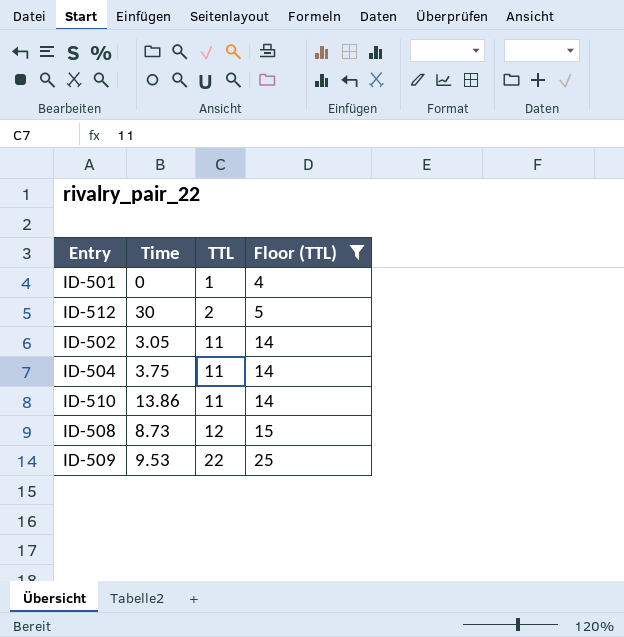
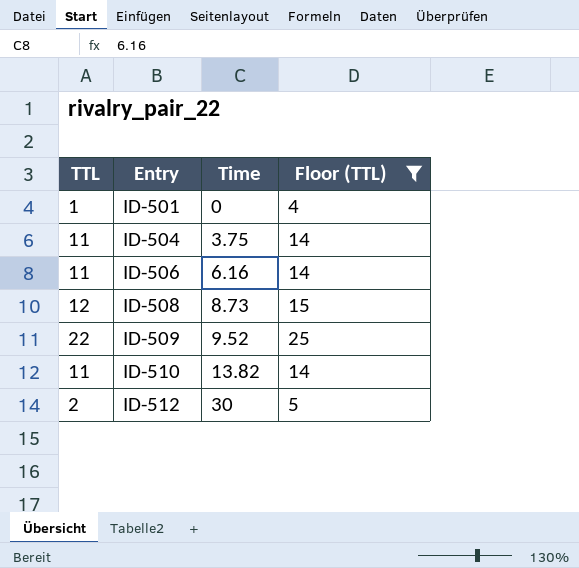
row order: TTL ascending -> Entry ascending
column TTL | position: 3 -> 1
row ID-502: 3.05 | 11 | 14 -> none
row ID-506: none -> 11 | 6.16 | 14
ID-509 | Time: 9.53 -> 9.52
ID-510 | Time: 13.86 -> 13.82

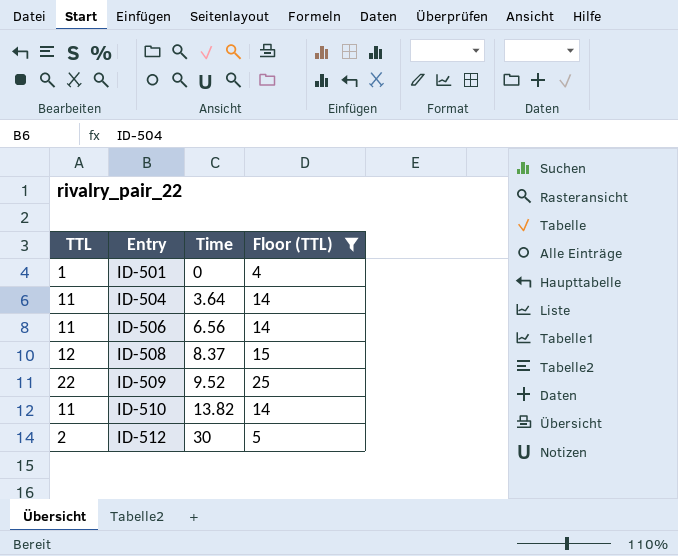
ID-504 | Time: 3.75 -> 3.64
ID-506 | Time: 6.16 -> 6.56
ID-508 | Time: 8.73 -> 8.37

